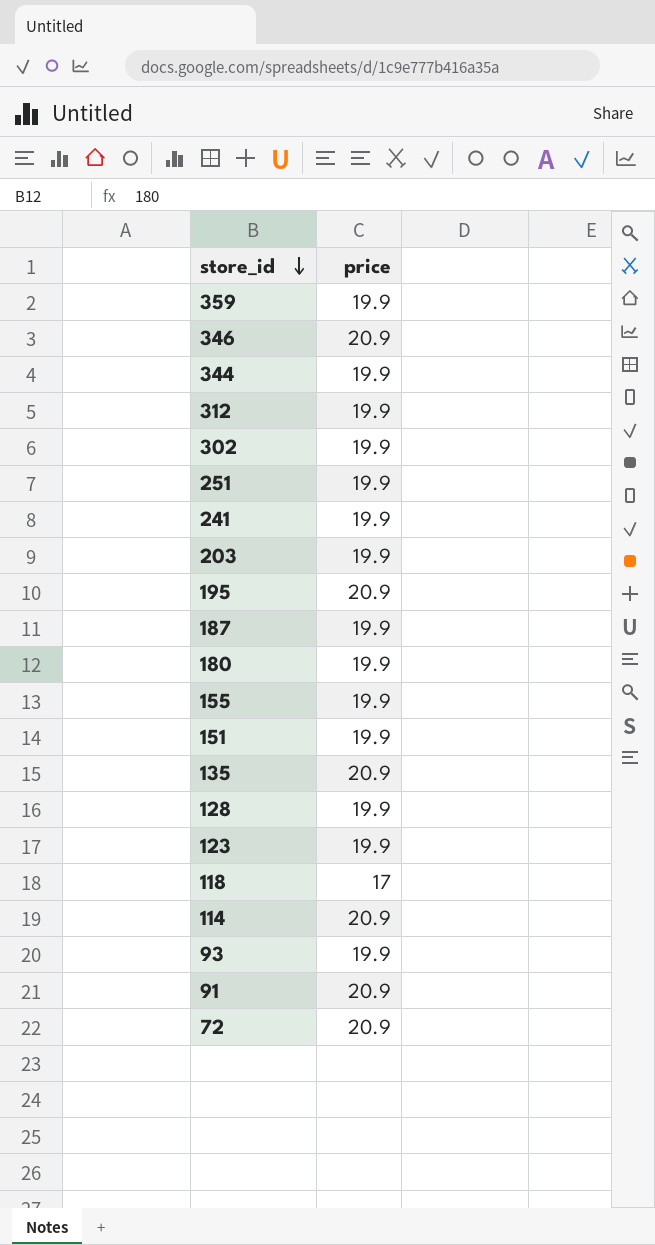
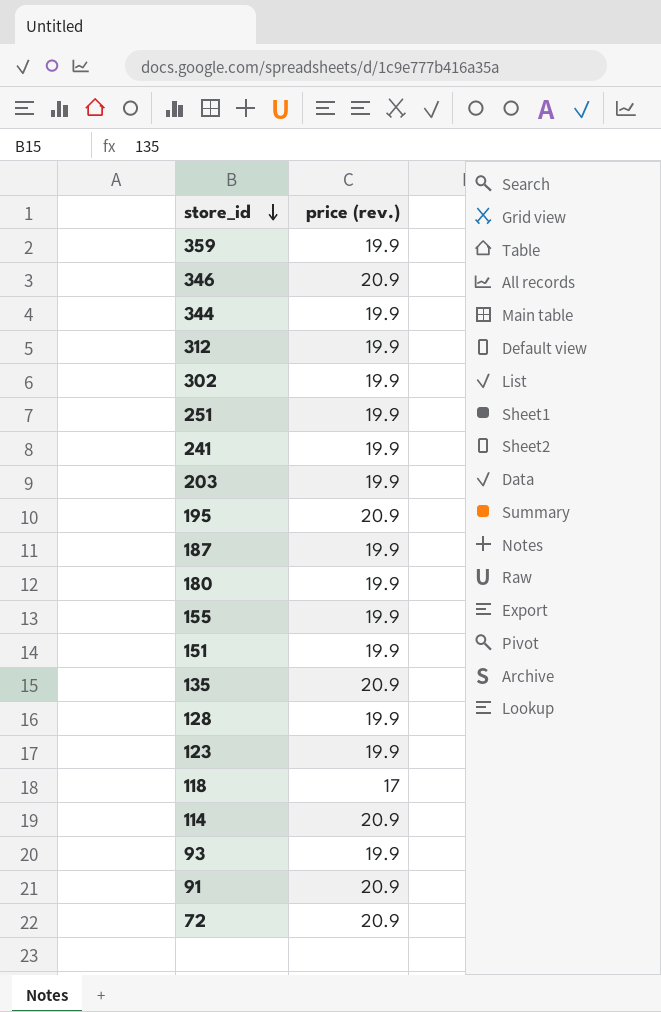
column name: price -> price (rev.)

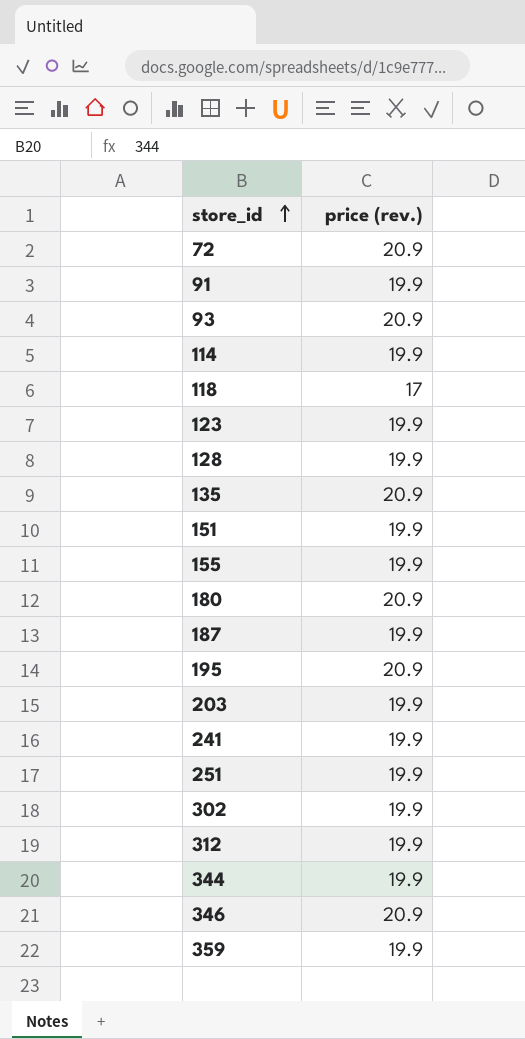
row order: store_id descending -> store_id ascending
91 | price (rev.): 20.9 -> 19.9
93 | price (rev.): 19.9 -> 20.9
114 | price (rev.): 20.9 -> 19.9
180 | price (rev.): 19.9 -> 20.9

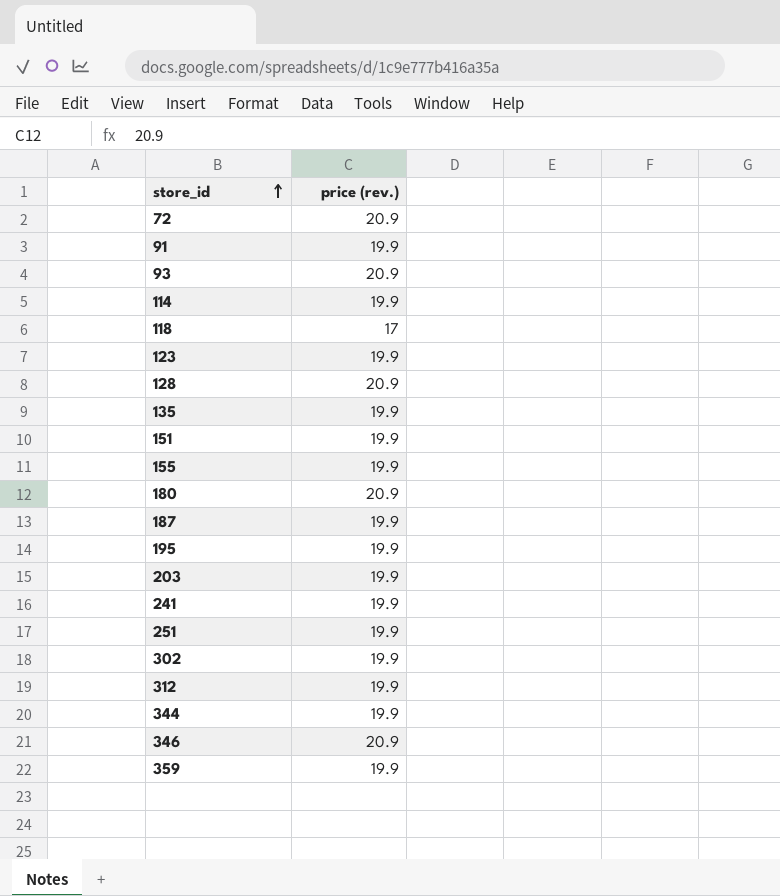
128 | price (rev.): 19.9 -> 20.9
135 | price (rev.): 20.9 -> 19.9
195 | price (rev.): 20.9 -> 19.9

